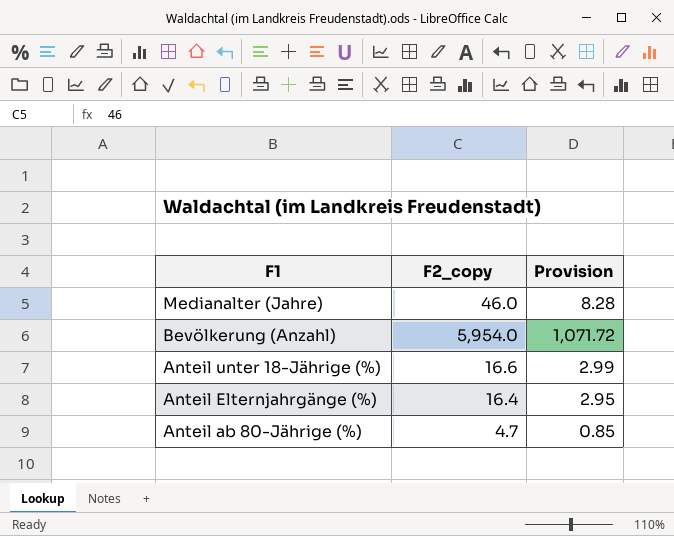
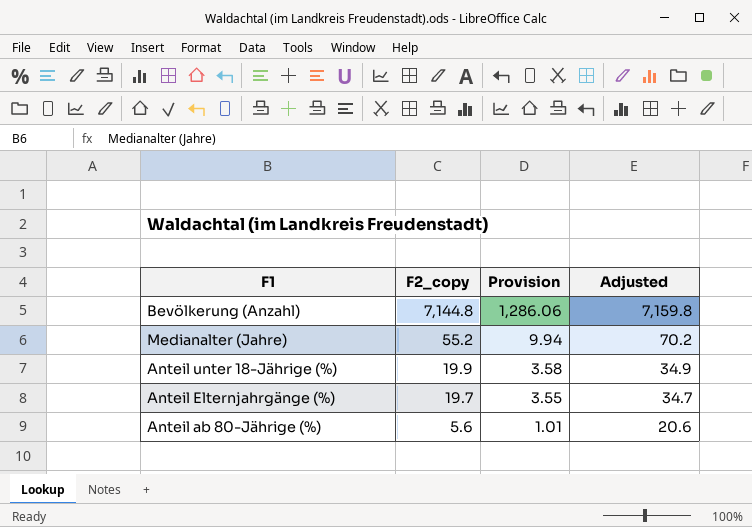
row order: F1 descending -> F2_copy descending
column Adjusted | formula: none -> [F2_copy] + 15
Bevölkerung (Anzahl) | F2_copy: 5,954.0 -> 7,144.8
Bevölkerung (Anzahl) | Provision: 1,071.72 -> 1,286.06
Medianalter (Jahre) | F2_copy: 46.0 -> 55.2
Medianalter (Jahre) | Provision: 8.28 -> 9.94
Anteil unter 18-Jährige (%) | F2_copy: 16.6 -> 19.9
Anteil unter 18-Jährige (%) | Provision: 2.99 -> 3.58
Anteil Elternjahrgänge (%) | F2_copy: 16.4 -> 19.7
Anteil Elternjahrgänge (%) | Provision: 2.95 -> 3.55
Anteil ab 80-Jährige (%) | F2_copy: 4.7 -> 5.6
Anteil ab 80-Jährige (%) | Provision: 0.85 -> 1.01

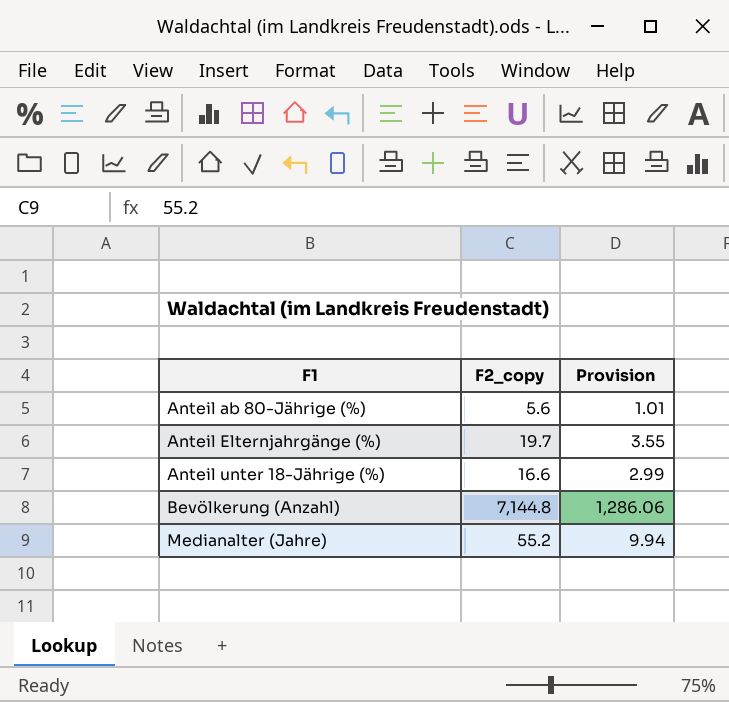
row order: F2_copy descending -> F1 ascending
column Adjusted | formula: [F2_copy] + 15 -> none
Anteil unter 18-Jährige (%) | F2_copy: 19.9 -> 16.6
Anteil unter 18-Jährige (%) | Provision: 3.58 -> 2.99

